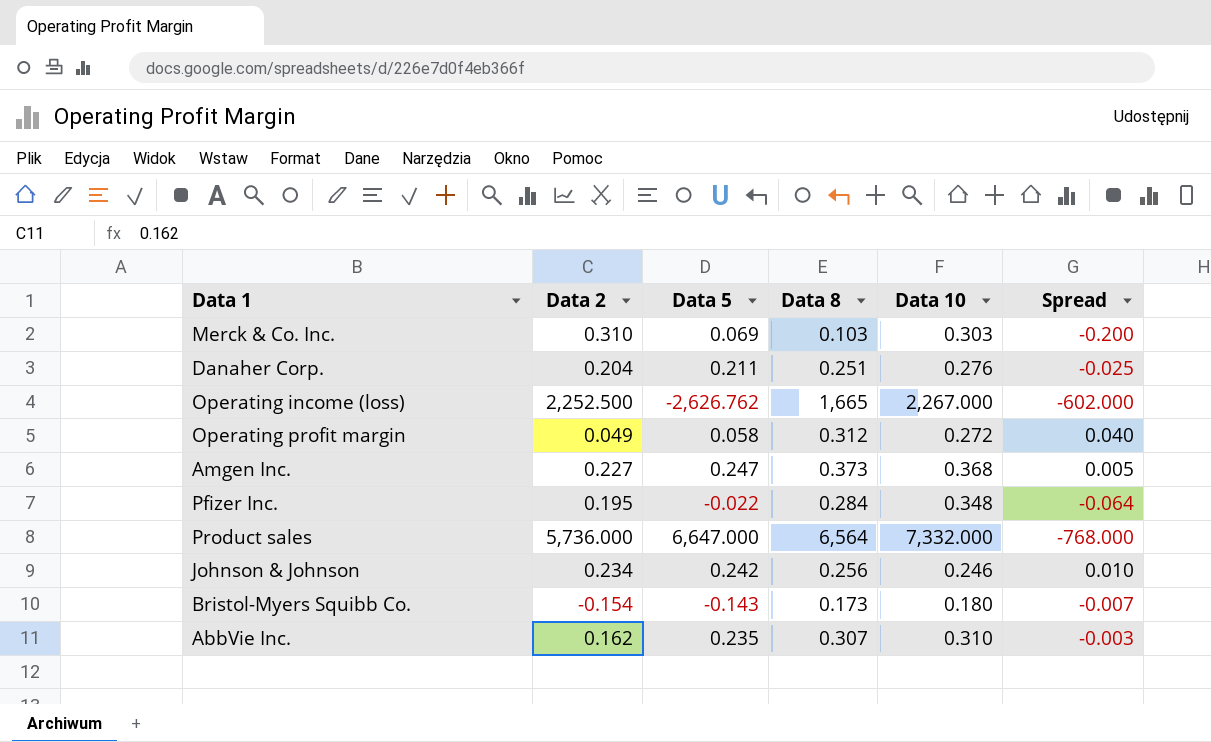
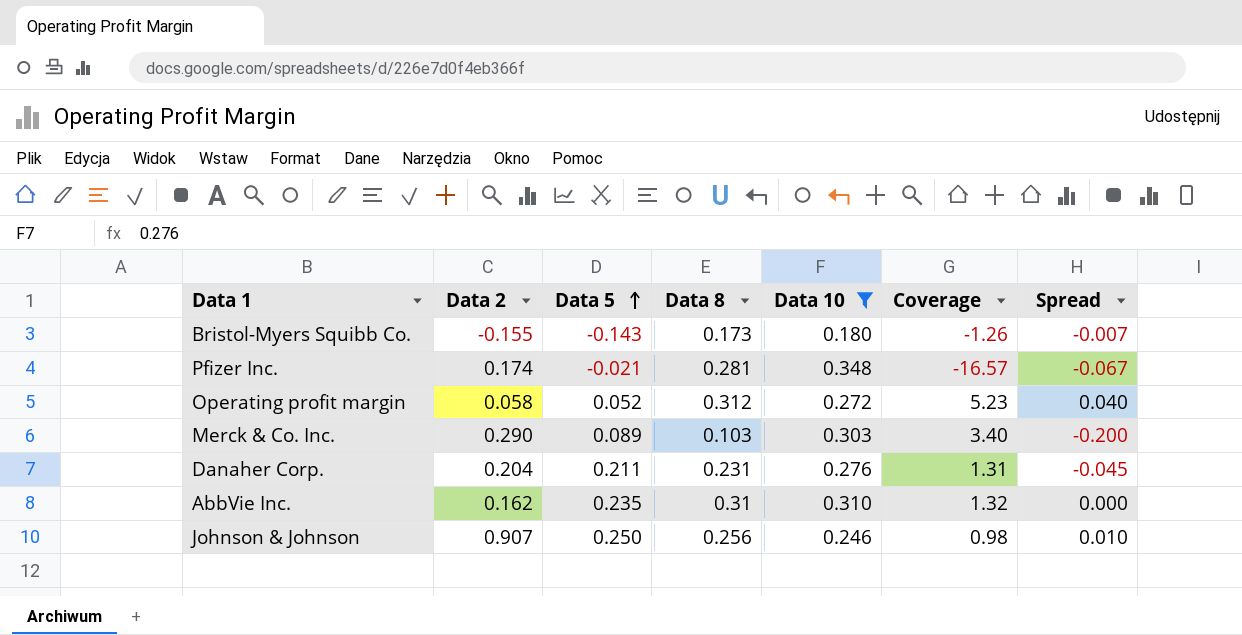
filter: none -> Data 10 <= 0.348
row order: none -> Data 5 ascending
column Coverage | formula: none -> [Data 10] / [Data 5]
Bristol-Myers Squibb Co. | Data 2: -0.154 -> -0.155
Pfizer Inc. | Data 2: 0.195 -> 0.174
Pfizer Inc. | Data 5: -0.022 -> -0.021
Pfizer Inc. | Data 8: 0.284 -> 0.281
Pfizer Inc. | Spread: -0.064 -> -0.067
Operating profit margin | Data 2: 0.049 -> 0.058
Operating profit margin | Data 5: 0.058 -> 0.052
Merck & Co. Inc. | Data 2: 0.310 -> 0.290
Merck & Co. Inc. | Data 5: 0.069 -> 0.089
Danaher Corp. | Data 8: 0.251 -> 0.231
Danaher Corp. | Spread: -0.025 -> -0.045
AbbVie Inc. | Data 8: 0.307 -> 0.31
AbbVie Inc. | Spread: -0.003 -> 0.000
Johnson & Johnson | Data 2: 0.234 -> 0.907
Johnson & Johnson | Data 5: 0.242 -> 0.250

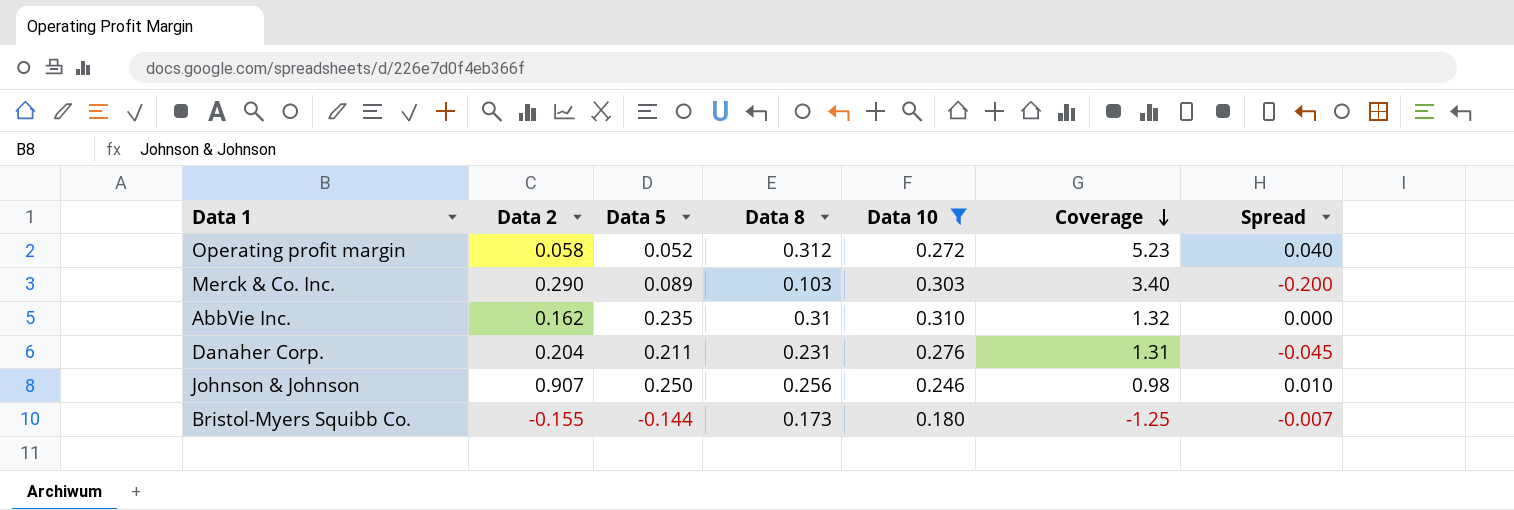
row order: Data 5 ascending -> Coverage descending
row Pfizer Inc.: 0.174 | -0.021 | 0.281 | 0.348 | -16.57 | -0.067 -> none
Bristol-Myers Squibb Co. | Data 5: -0.143 -> -0.144
Bristol-Myers Squibb Co. | Coverage: -1.26 -> -1.25

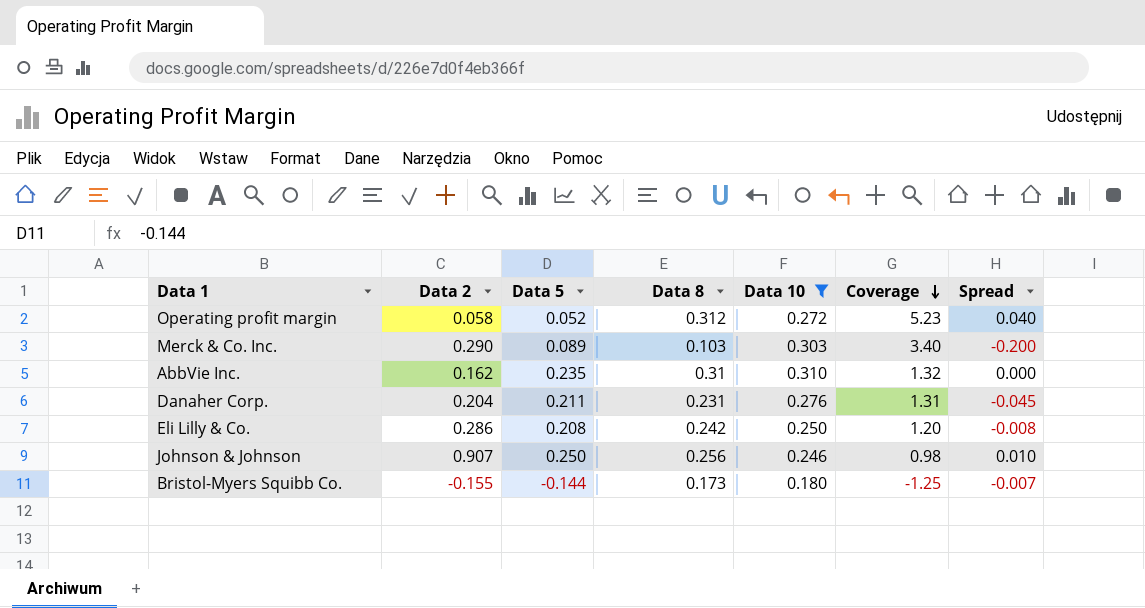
row Eli Lilly & Co.: none -> 0.286 | 0.208 | 0.242 | 0.250 | 1.20 | -0.008

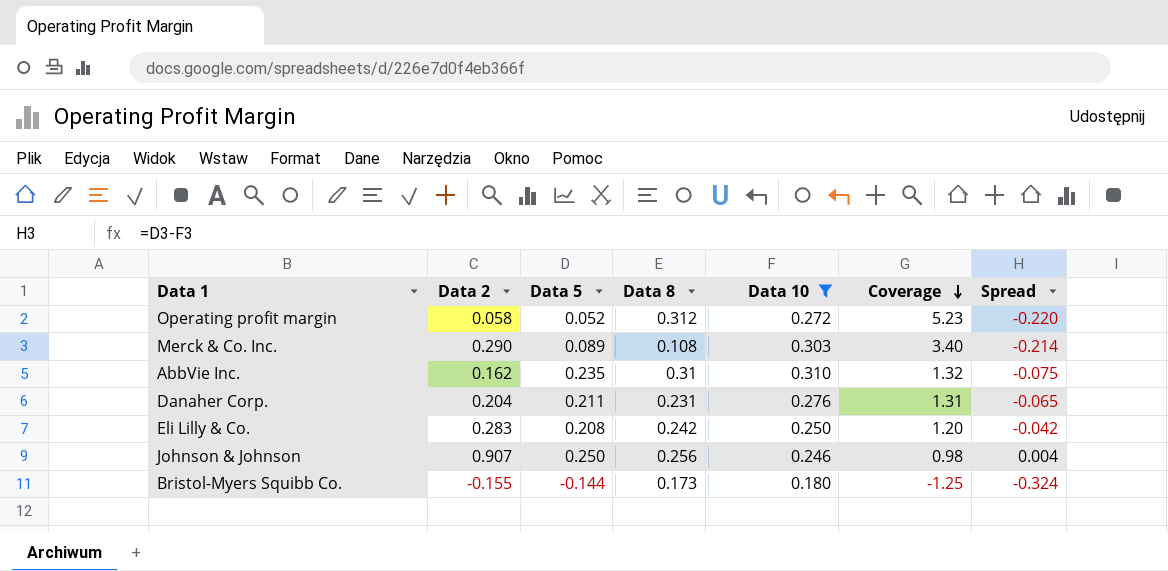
column Spread | formula: [Data 8] - [Data 10] -> [Data 5] - [Data 10]
Merck & Co. Inc. | Data 8: 0.103 -> 0.108
Eli Lilly & Co. | Data 2: 0.286 -> 0.283

